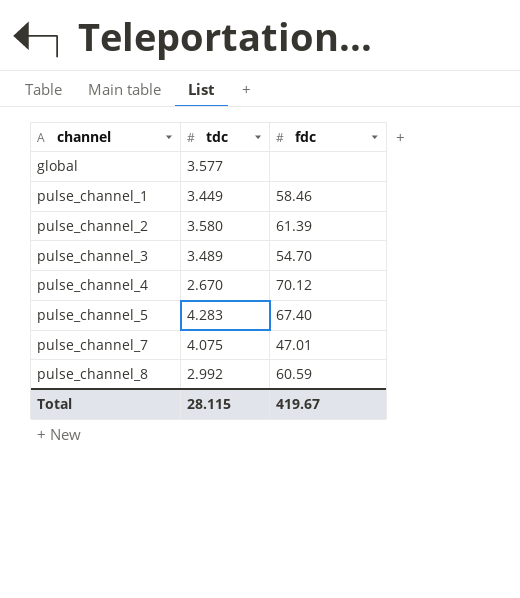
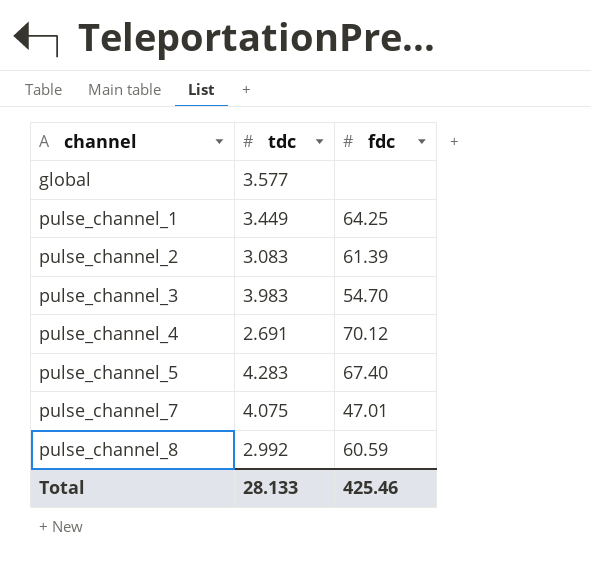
pulse_channel_1 | fdc: 58.46 -> 64.25
pulse_channel_2 | tdc: 3.580 -> 3.083
pulse_channel_3 | tdc: 3.489 -> 3.983
pulse_channel_4 | tdc: 2.670 -> 2.691
Total | tdc: 28.115 -> 28.133
Total | fdc: 419.67 -> 425.46

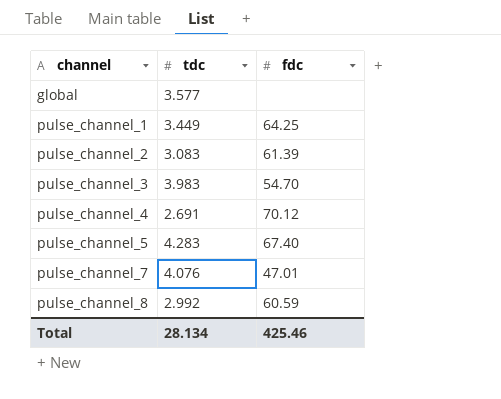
pulse_channel_7 | tdc: 4.075 -> 4.076
Total | tdc: 28.133 -> 28.134

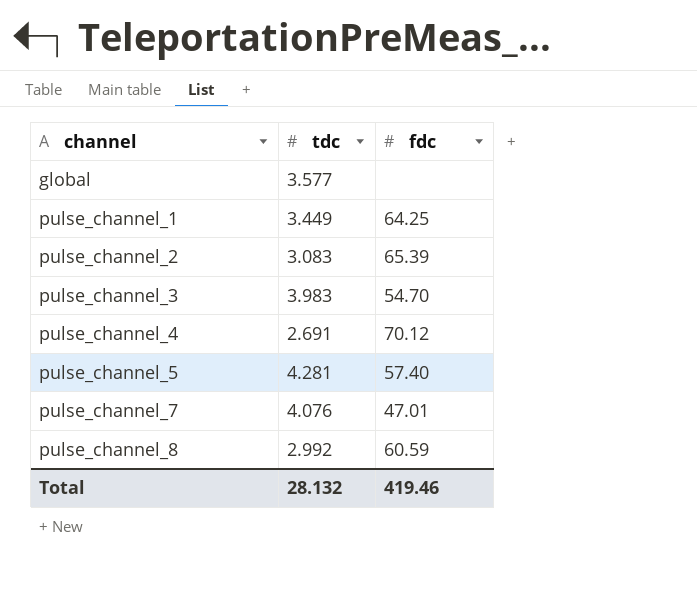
pulse_channel_2 | fdc: 61.39 -> 65.39
pulse_channel_5 | tdc: 4.283 -> 4.281
pulse_channel_5 | fdc: 67.40 -> 57.40
Total | tdc: 28.134 -> 28.132
Total | fdc: 425.46 -> 419.46

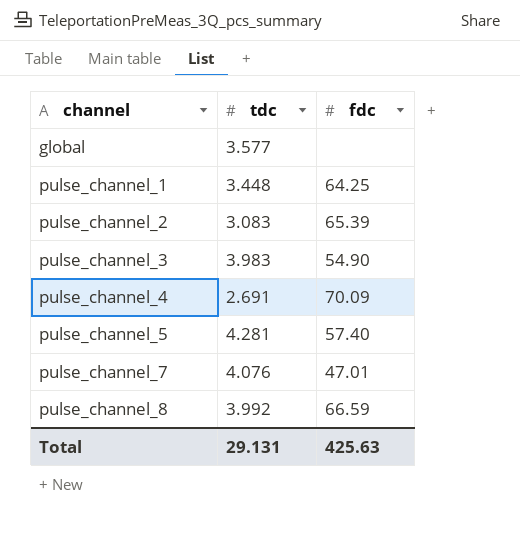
pulse_channel_1 | tdc: 3.449 -> 3.448
pulse_channel_3 | fdc: 54.70 -> 54.90
pulse_channel_4 | fdc: 70.12 -> 70.09
pulse_channel_8 | tdc: 2.992 -> 3.992
pulse_channel_8 | fdc: 60.59 -> 66.59
Total | tdc: 28.132 -> 29.131
Total | fdc: 419.46 -> 425.63

